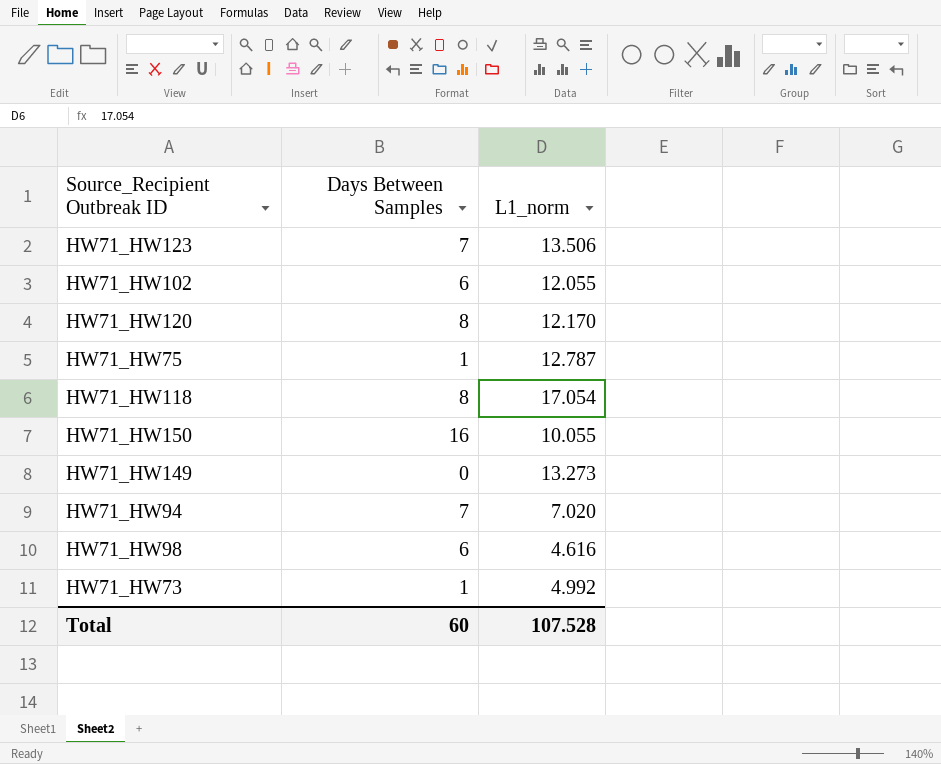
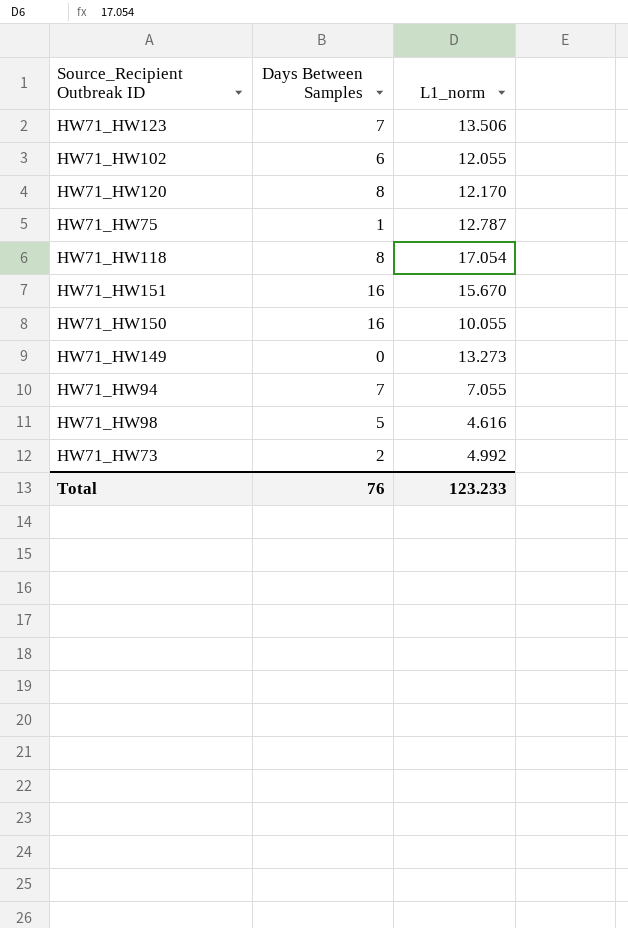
row HW71_HW151: none -> 16 | 15.670
HW71_HW94 | L1_norm: 7.020 -> 7.055
HW71_HW98 | Days Between Samples: 6 -> 5
HW71_HW73 | Days Between Samples: 1 -> 2
Total | Days Between Samples: 60 -> 76
Total | L1_norm: 107.528 -> 123.233

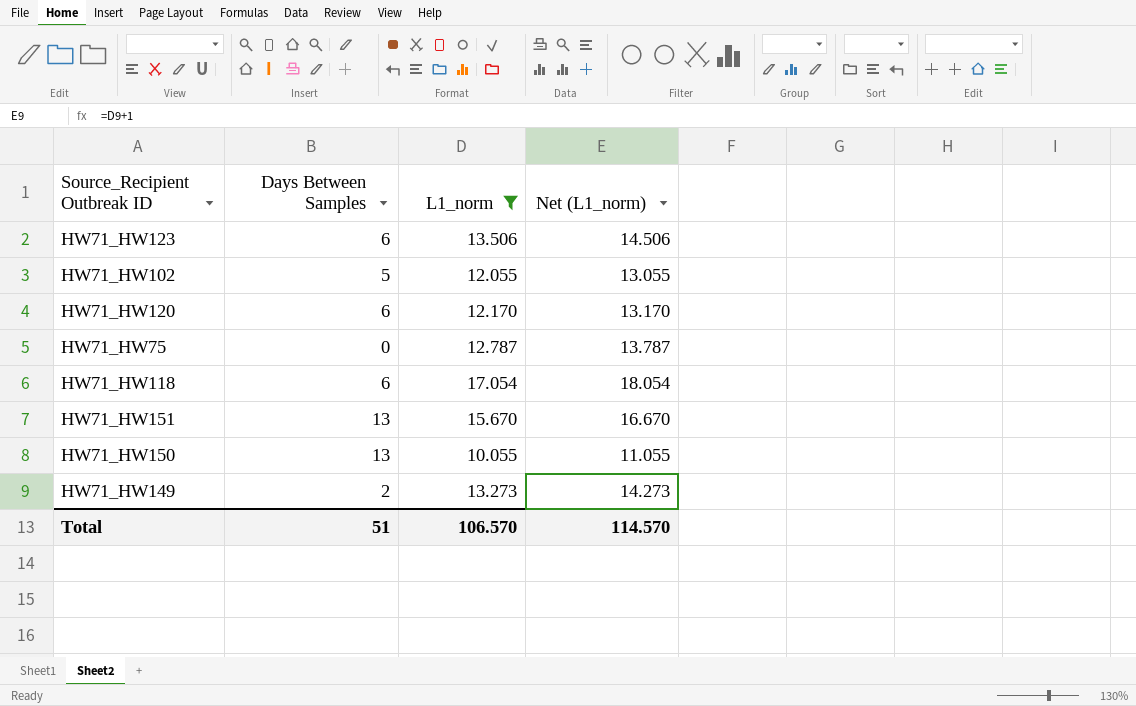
filter: none -> L1_norm >= 10.055
column Net (L1_norm) | formula: none -> [L1_norm] + 1
HW71_HW123 | Days Between Samples: 7 -> 6
HW71_HW102 | Days Between Samples: 6 -> 5
HW71_HW120 | Days Between Samples: 8 -> 6
HW71_HW75 | Days Between Samples: 1 -> 0
HW71_HW118 | Days Between Samples: 8 -> 6
HW71_HW151 | Days Between Samples: 16 -> 13
HW71_HW150 | Days Between Samples: 16 -> 13
HW71_HW149 | Days Between Samples: 0 -> 2
Total | Days Between Samples: 76 -> 51
Total | L1_norm: 123.233 -> 106.570

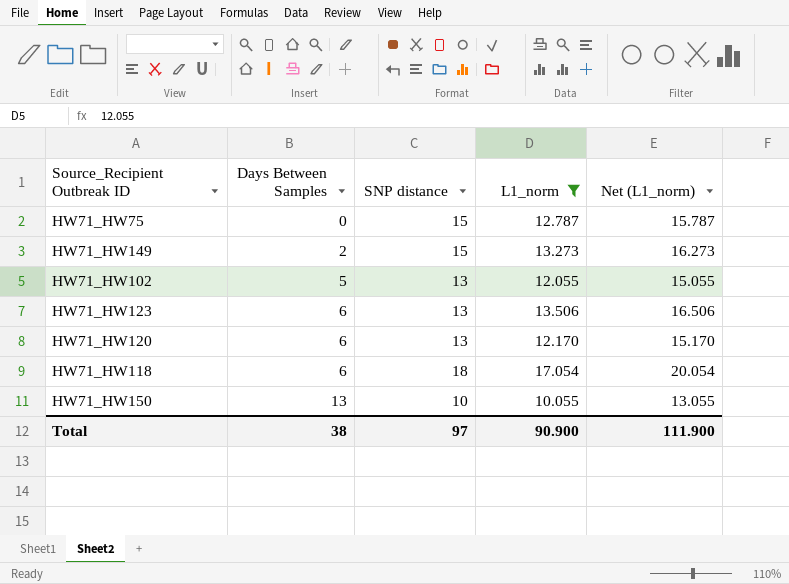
row order: none -> Days Between Samples ascending
column SNP distance | position: none -> 3
column Net (L1_norm) | formula: [L1_norm] + 1 -> [L1_norm] + 3
row HW71_HW151: 13 | 15.670 | 16.670 -> none
Total | Days Between Samples: 51 -> 38
Total | L1_norm: 106.570 -> 90.900
Total | Net (L1_norm): 114.570 -> 111.900

